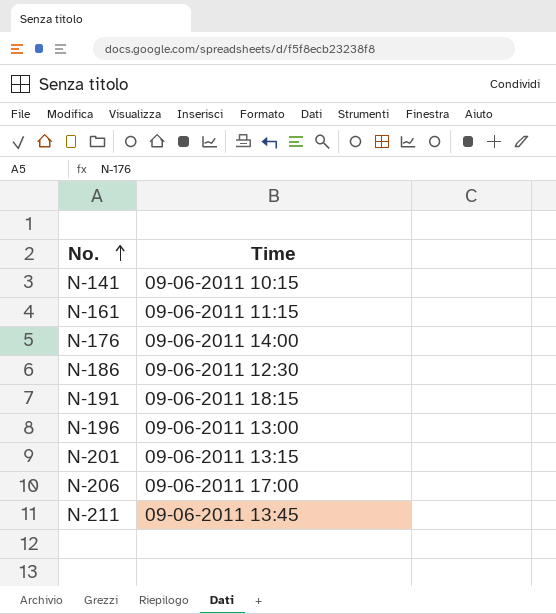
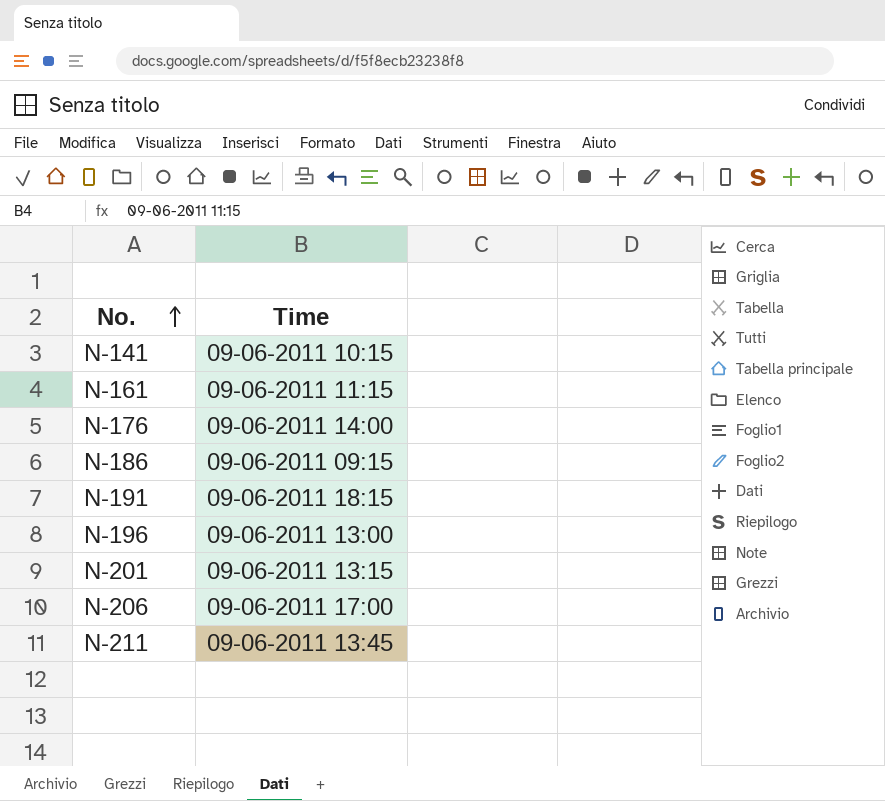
N-186 | Time: 09-06-2011 12:30 -> 09-06-2011 09:15

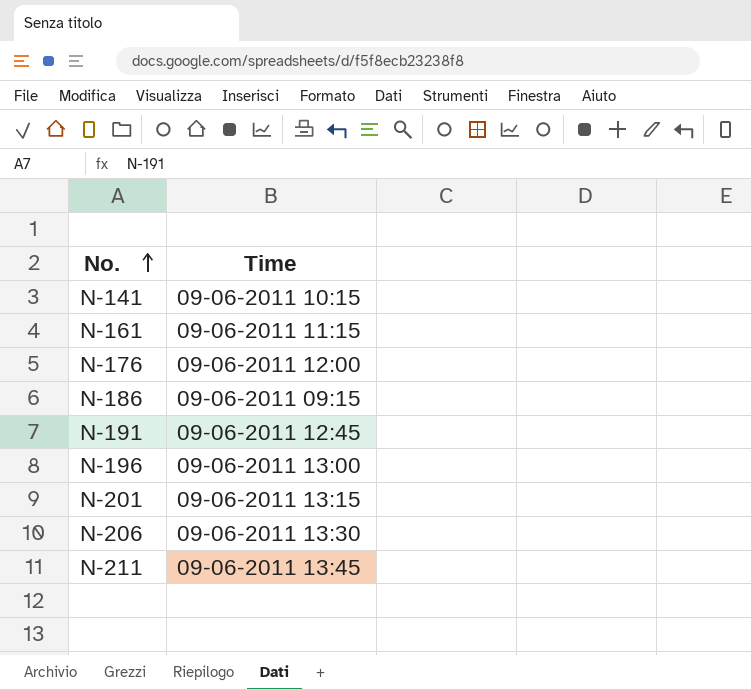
N-176 | Time: 09-06-2011 14:00 -> 09-06-2011 12:00
N-191 | Time: 09-06-2011 18:15 -> 09-06-2011 12:45
N-206 | Time: 09-06-2011 17:00 -> 09-06-2011 13:30

